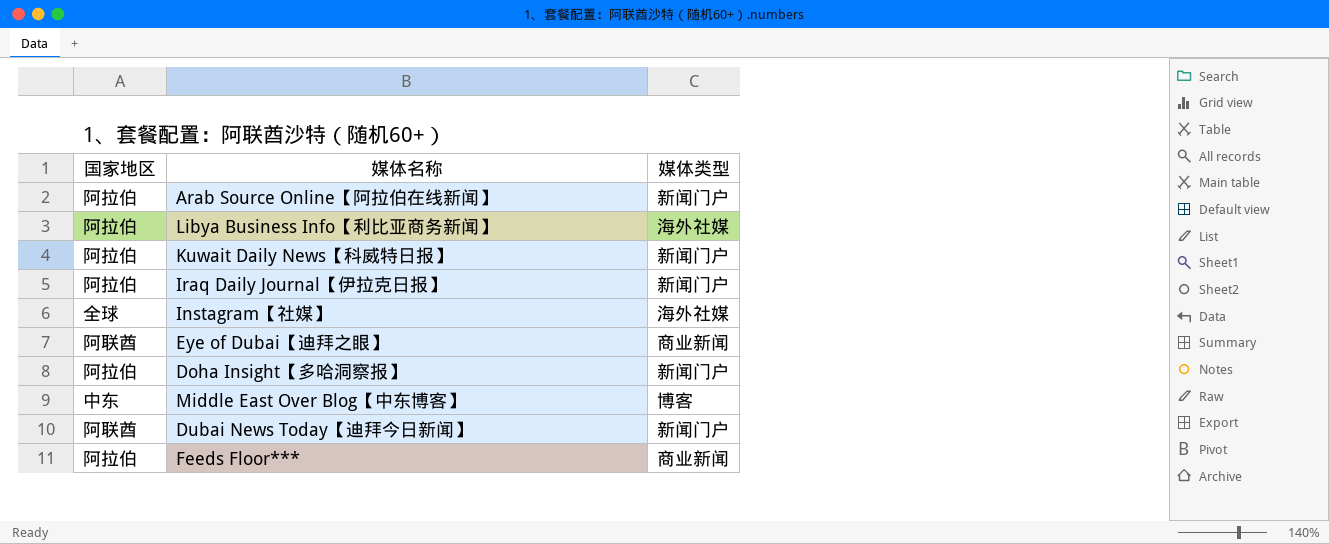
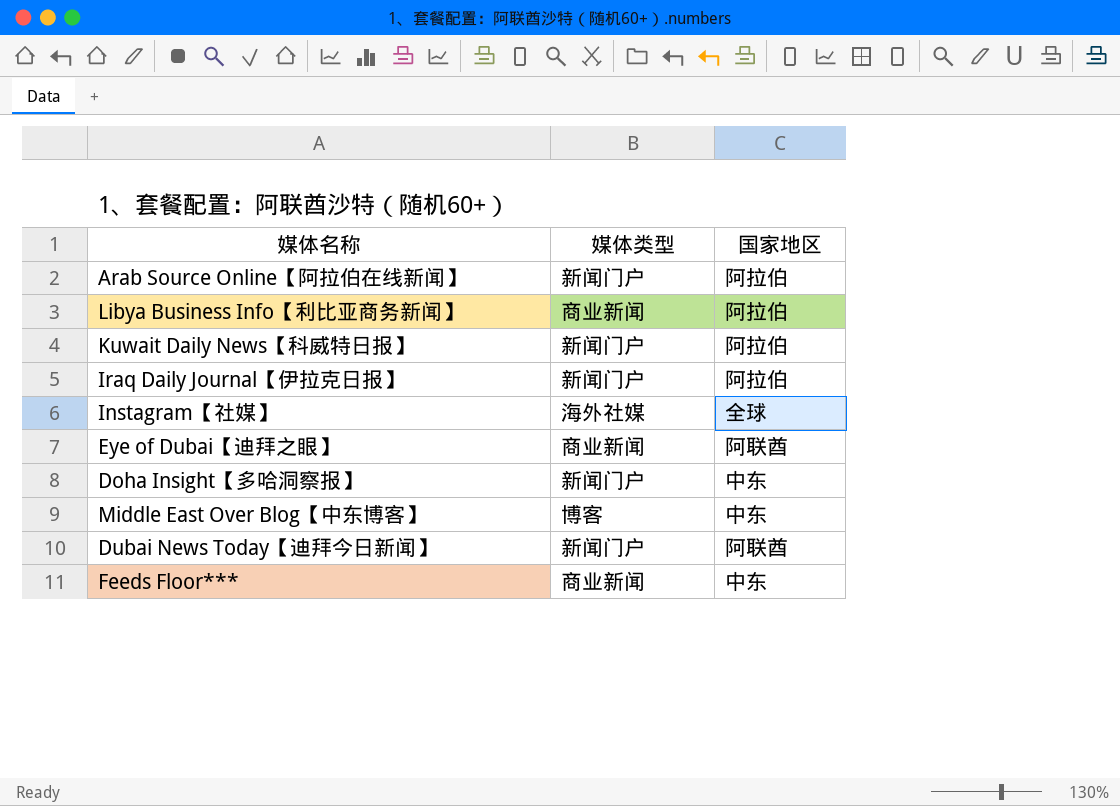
column 国家地区 | position: 1 -> 3
Libya Business Info【利比亚商务新闻】 | 媒体类型: 海外社媒 -> 商业新闻
Doha Insight【多哈洞察报】 | 国家地区: 阿拉伯 -> 中东
Feeds Floor*** | 国家地区: 阿拉伯 -> 中东

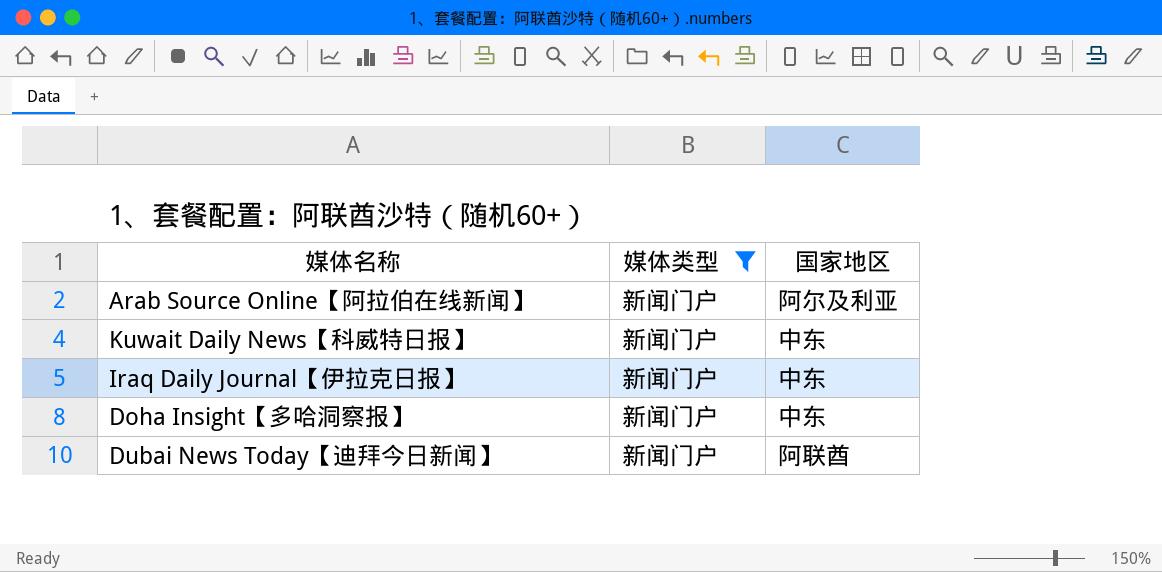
filter: none -> 媒体类型 = 新闻门户
Arab Source Online【阿拉伯在线新闻】 | 国家地区: 阿拉伯 -> 阿尔及利亚
Kuwait Daily News【科威特日报】 | 国家地区: 阿拉伯 -> 中东
Iraq Daily Journal【伊拉克日报】 | 国家地区: 阿拉伯 -> 中东

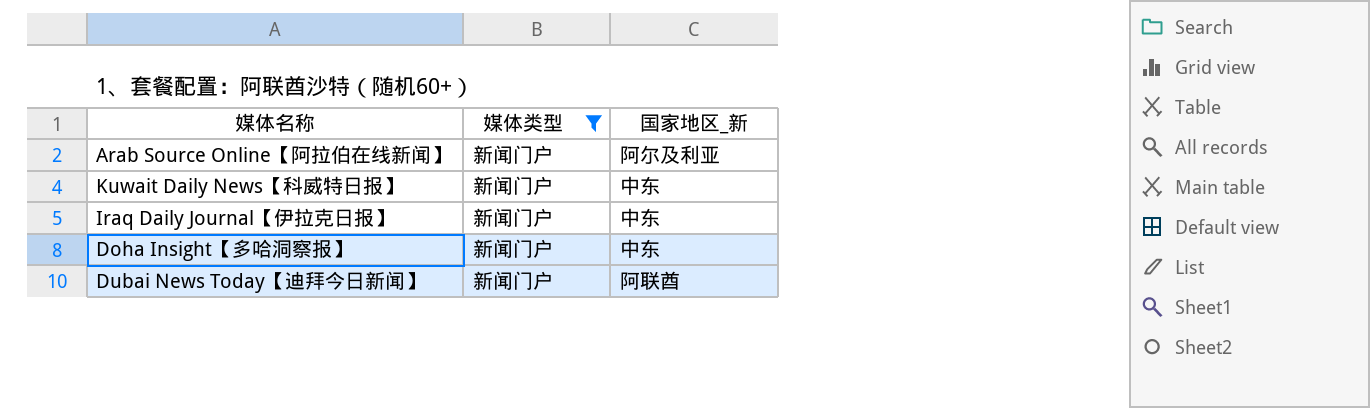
column name: 国家地区 -> 国家地区_新

